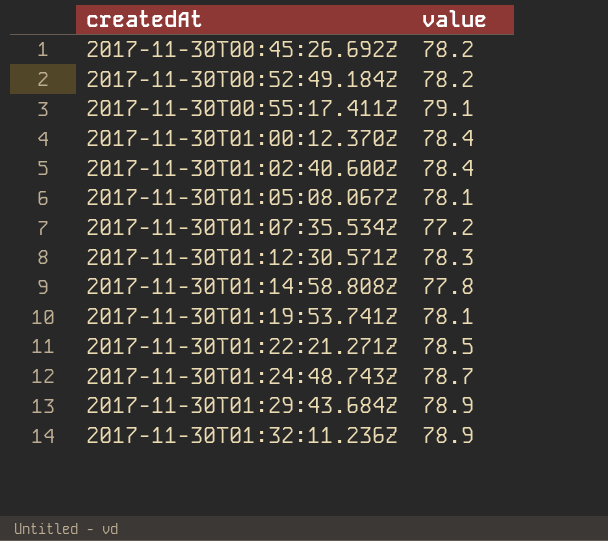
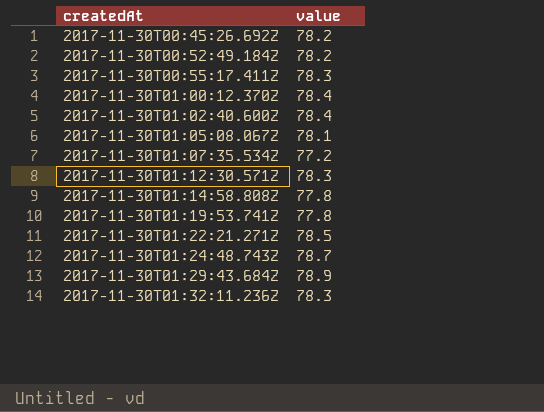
2017-11-30T00:55:17.411Z | value: 79.1 -> 78.3
2017-11-30T01:19:53.741Z | value: 78.1 -> 77.8
2017-11-30T01:32:11.236Z | value: 78.9 -> 78.3

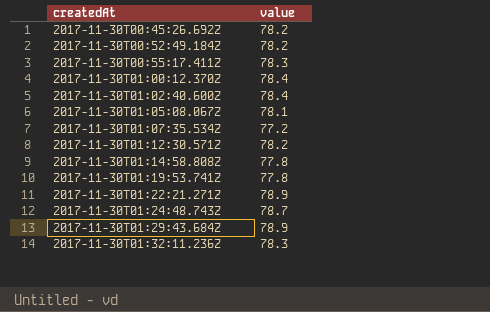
2017-11-30T01:12:30.571Z | value: 78.3 -> 78.2
2017-11-30T01:22:21.271Z | value: 78.5 -> 78.9

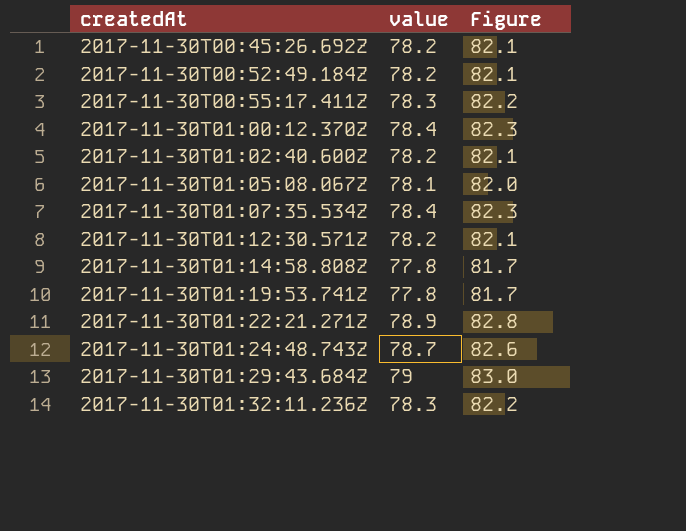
column Figure | formula: none -> [value] * 1.05
2017-11-30T01:02:40.600Z | value: 78.4 -> 78.2
2017-11-30T01:07:35.534Z | value: 77.2 -> 78.4
2017-11-30T01:29:43.684Z | value: 78.9 -> 79

